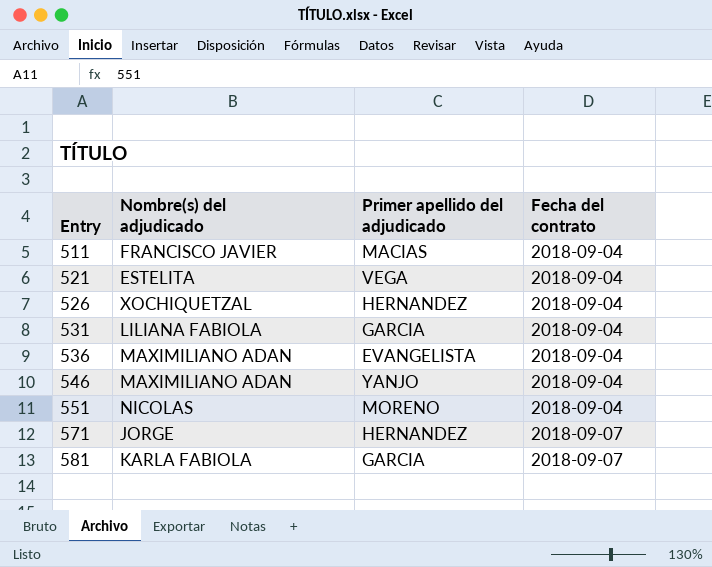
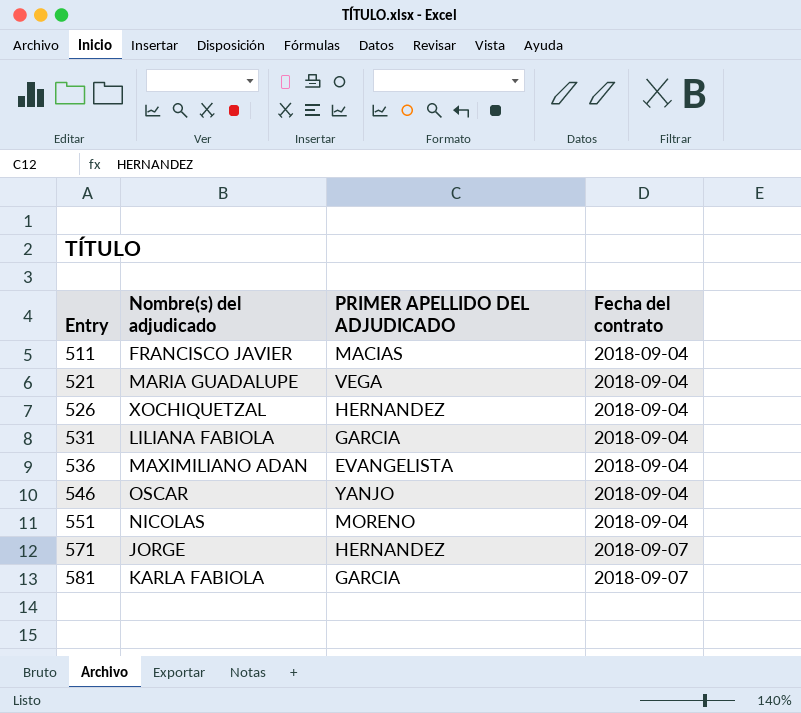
column name: Primer apellido del adjudicado -> PRIMER APELLIDO DEL ADJUDICADO
521 | Nombre(s) del adjudicado: ESTELITA -> MARIA GUADALUPE
546 | Nombre(s) del adjudicado: MAXIMILIANO ADAN -> OSCAR

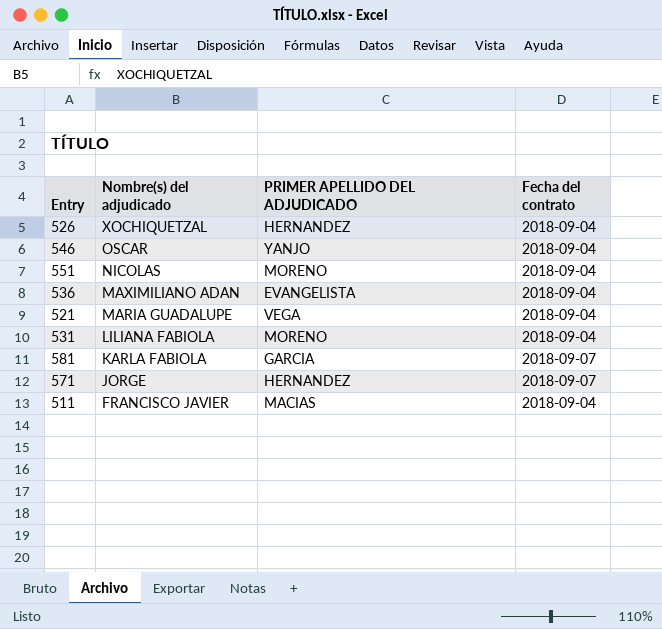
row order: Entry ascending -> Nombre(s) del adjudicado descending
531 | PRIMER APELLIDO DEL ADJUDICADO: GARCIA -> MORENO

